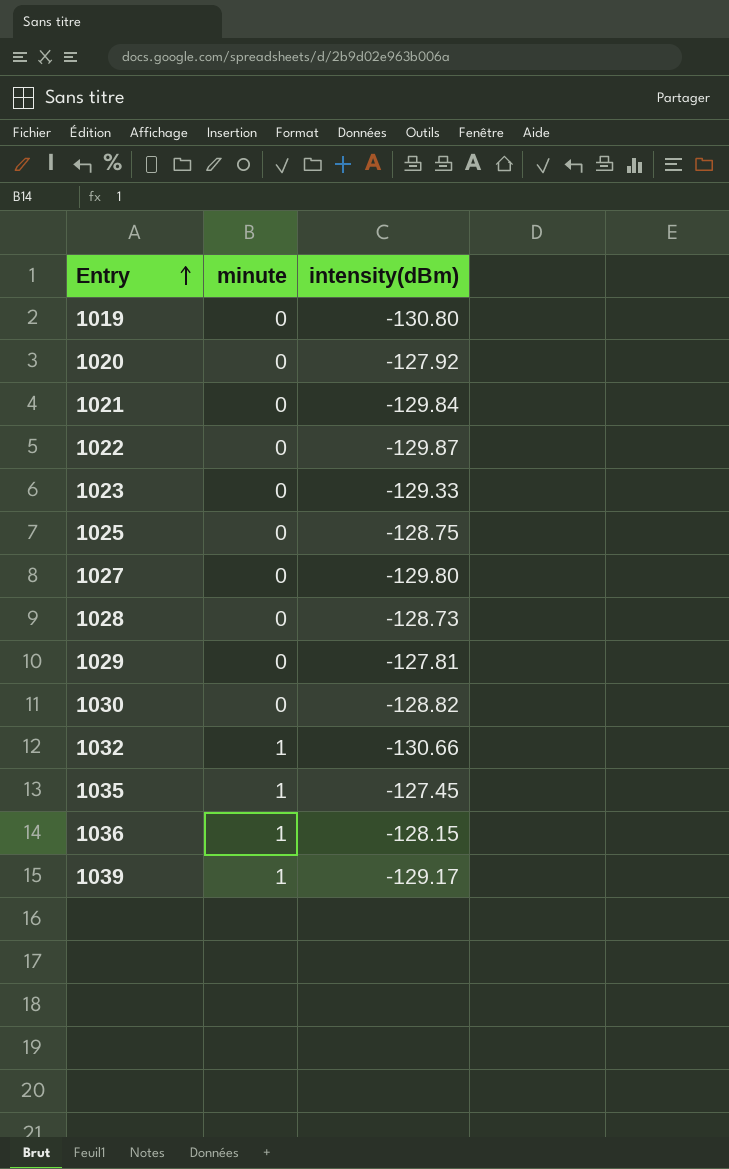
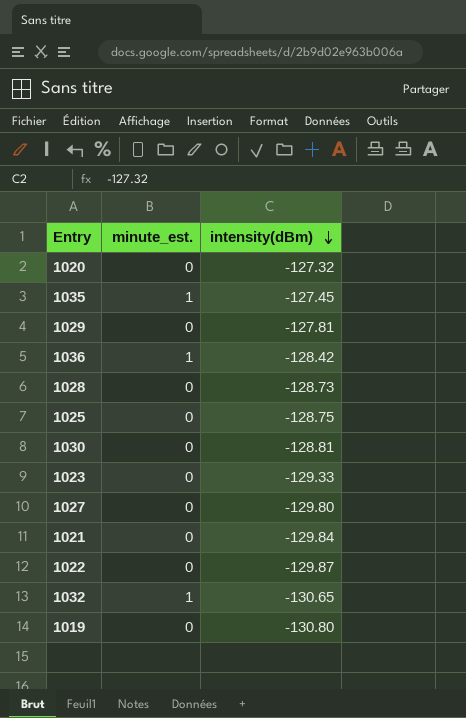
row order: Entry ascending -> intensity(dBm) descending
column name: minute -> minute_est.
row 1039: 1 | -129.17 -> none
1020 | intensity(dBm): -127.92 -> -127.32
1036 | intensity(dBm): -128.15 -> -128.42
1030 | intensity(dBm): -128.82 -> -128.81
1032 | intensity(dBm): -130.66 -> -130.65

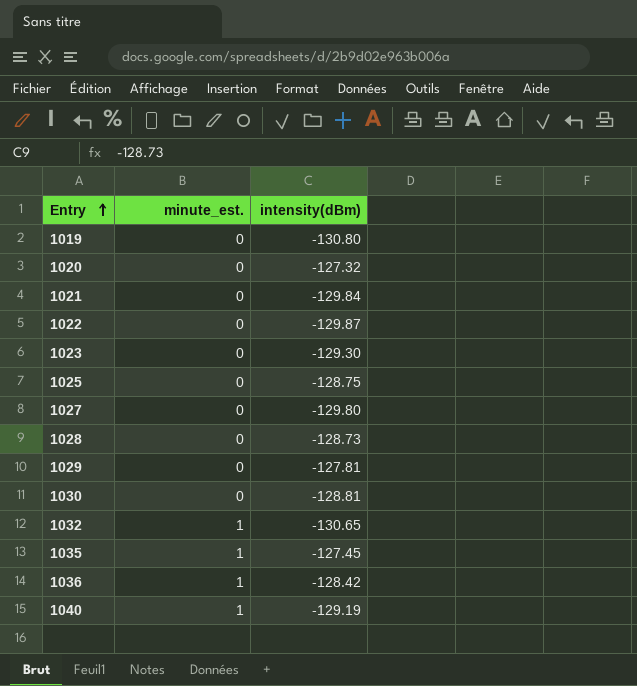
row order: intensity(dBm) descending -> Entry ascending
1023 | intensity(dBm): -129.33 -> -129.30
row 1040: none -> 1 | -129.19

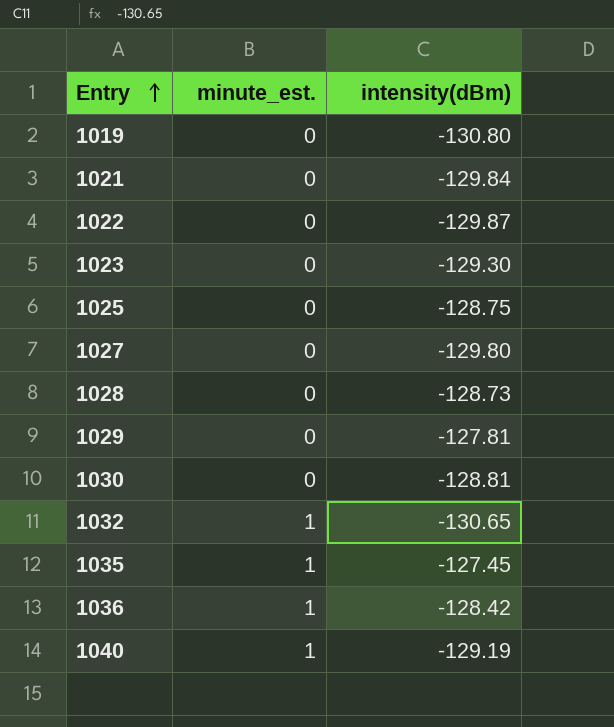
row 1020: 0 | -127.32 -> none

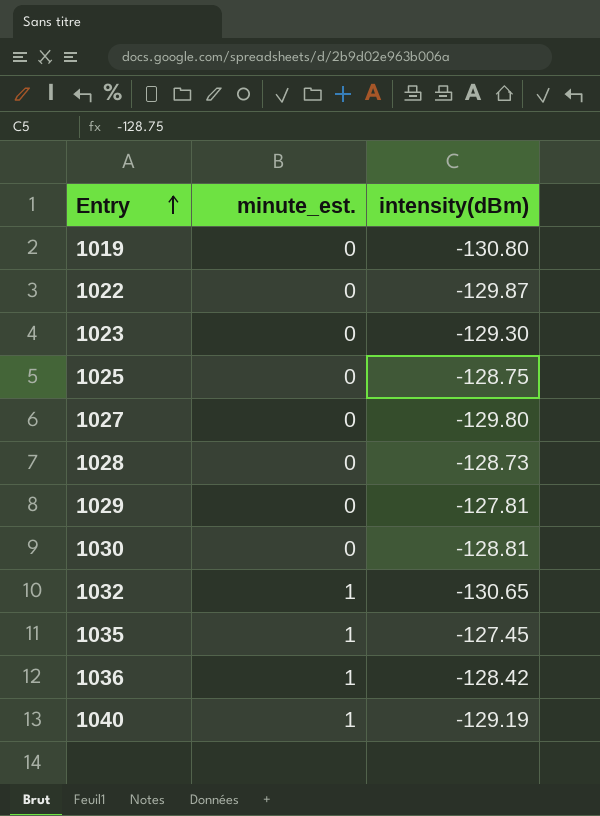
row 1021: 0 | -129.84 -> none

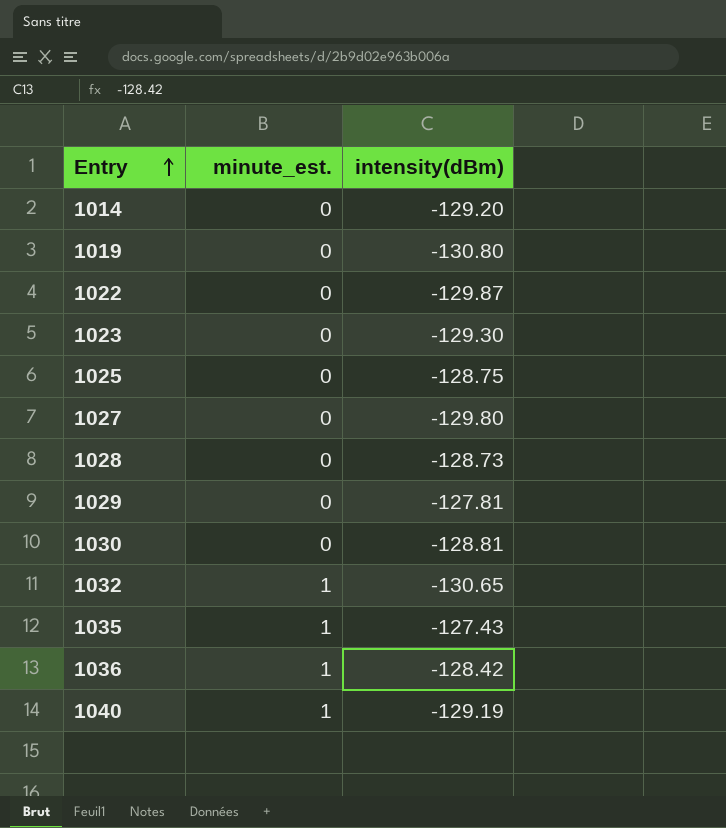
row 1014: none -> 0 | -129.20
1035 | intensity(dBm): -127.45 -> -127.43

